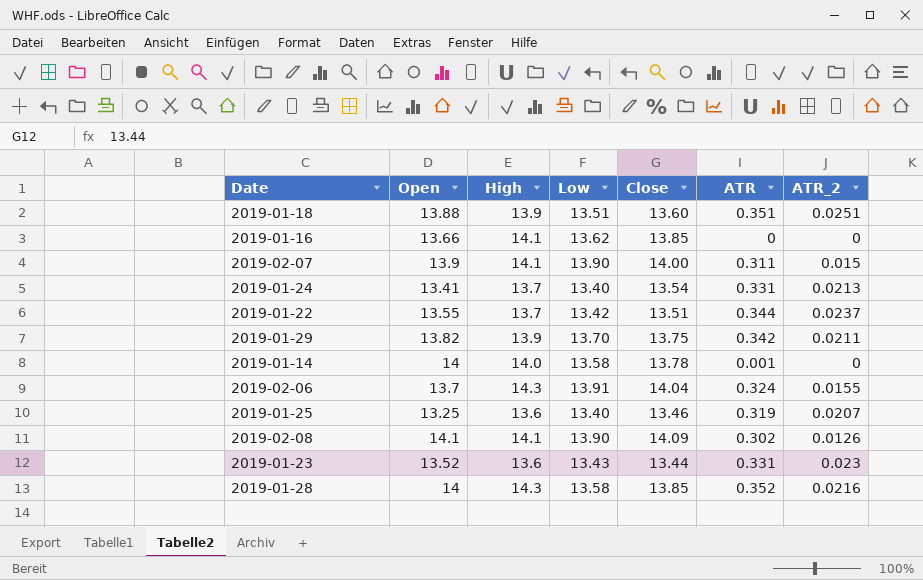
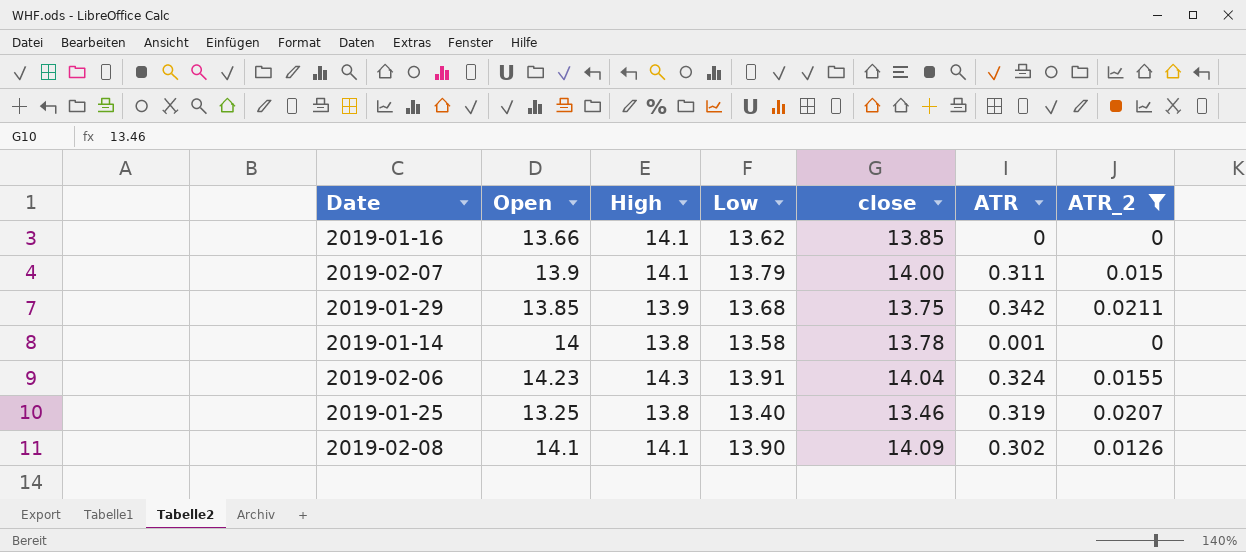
filter: none -> ATR_2 <= 0.0211
column name: Close -> close
2019-02-07 | Low: 13.90 -> 13.79
2019-01-29 | Open: 13.82 -> 13.85
2019-01-29 | Low: 13.70 -> 13.68
2019-01-14 | High: 14.0 -> 13.8
2019-02-06 | Open: 13.7 -> 14.23
2019-01-25 | High: 13.6 -> 13.8

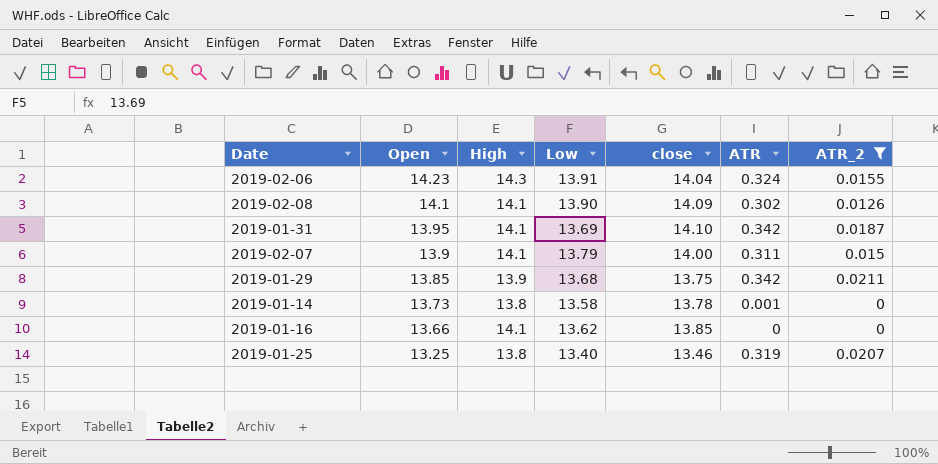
row order: none -> Open descending
row 2019-01-31: none -> 13.95 | 14.1 | 13.69 | 14.10 | 0.342 | 0.0187
2019-01-14 | Open: 14 -> 13.73

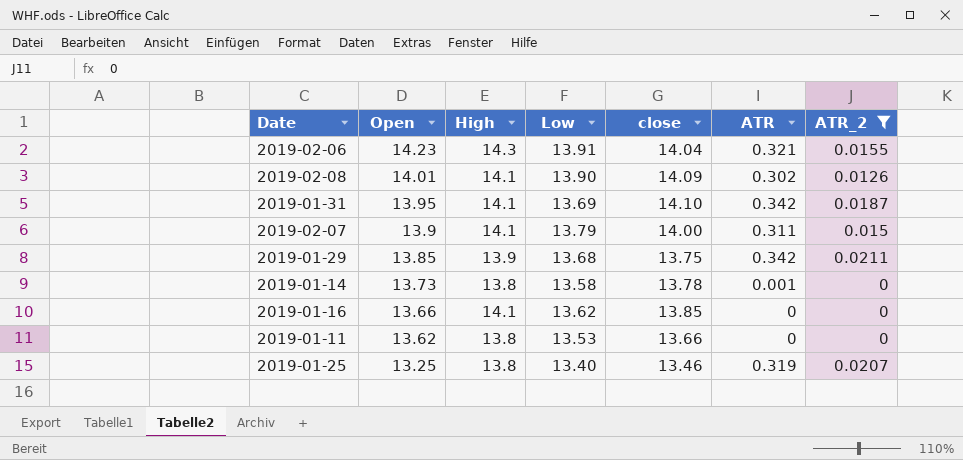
2019-02-06 | ATR: 0.324 -> 0.321
2019-02-08 | Open: 14.1 -> 14.01
row 2019-01-11: none -> 13.62 | 13.8 | 13.53 | 13.66 | 0 | 0

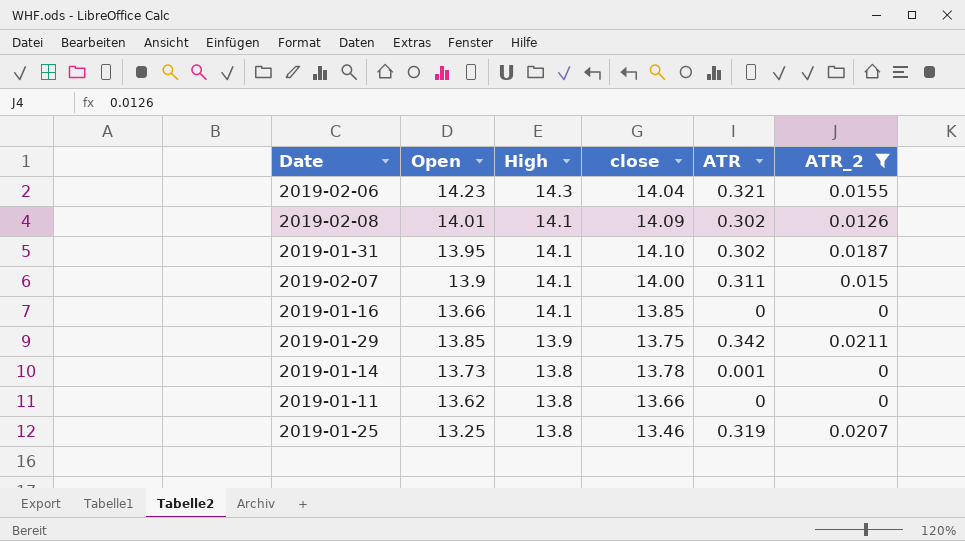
row order: Open descending -> High descending
column Low | position: 4 -> none
2019-01-31 | ATR: 0.342 -> 0.302

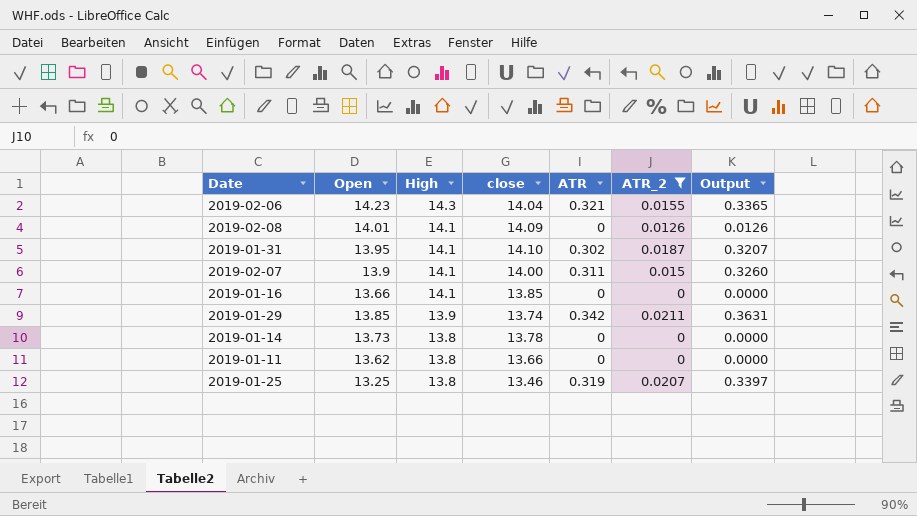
column Output | formula: none -> [ATR] + [ATR_2]
2019-02-08 | ATR: 0.302 -> 0
2019-01-29 | close: 13.75 -> 13.74
2019-01-14 | ATR: 0.001 -> 0

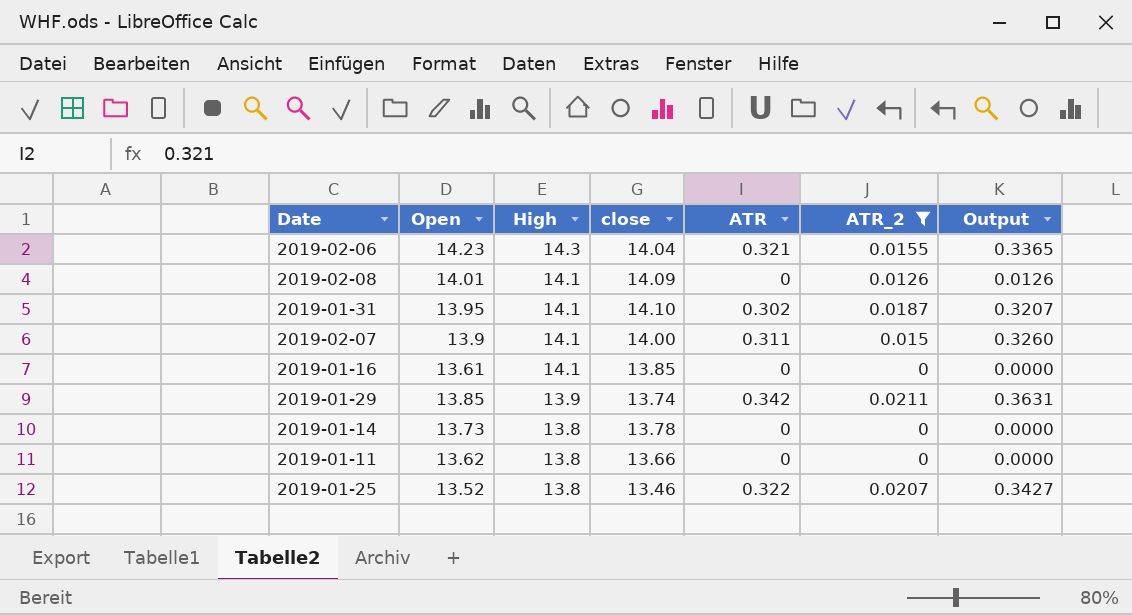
2019-01-16 | Open: 13.66 -> 13.61
2019-01-25 | Open: 13.25 -> 13.52
2019-01-25 | ATR: 0.319 -> 0.322
2019-01-25 | Output: 0.3397 -> 0.3427

